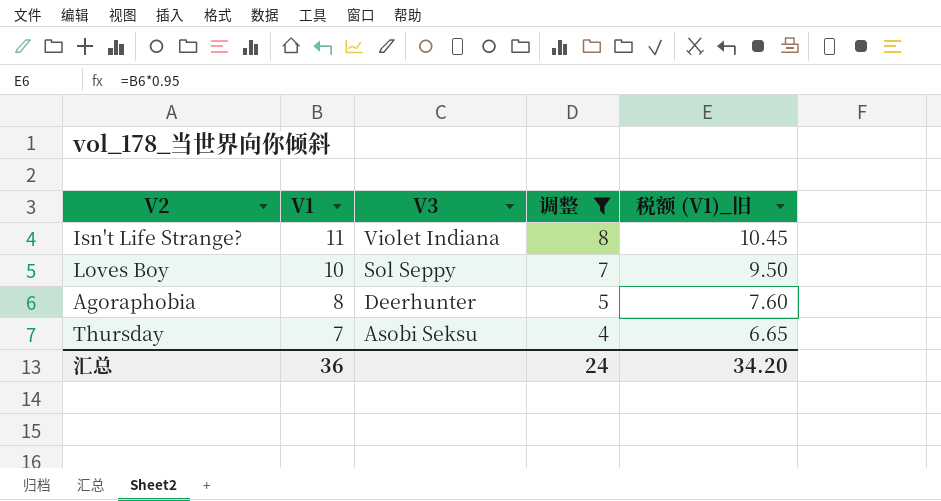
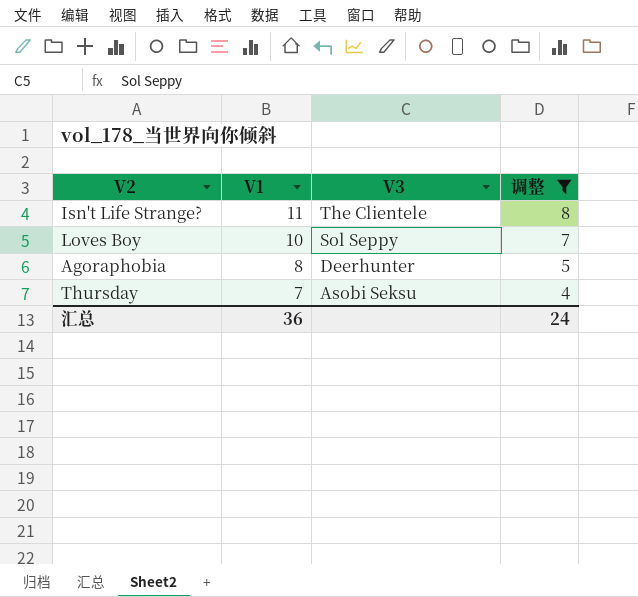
column 税额 (V1)_旧 | formula: [V1] * 0.95 -> none
Isn't Life Strange? | V3: Violet Indiana -> The Clientele

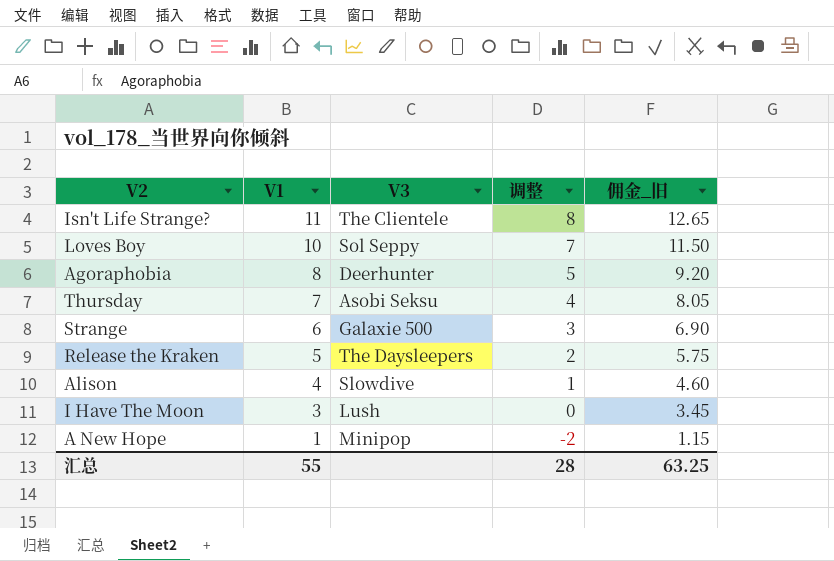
filter: 调整 >= 4 -> none
column 佣金_旧 | formula: none -> [V1] * 1.15
汇总 | V1: 36 -> 55
汇总 | 调整: 24 -> 28

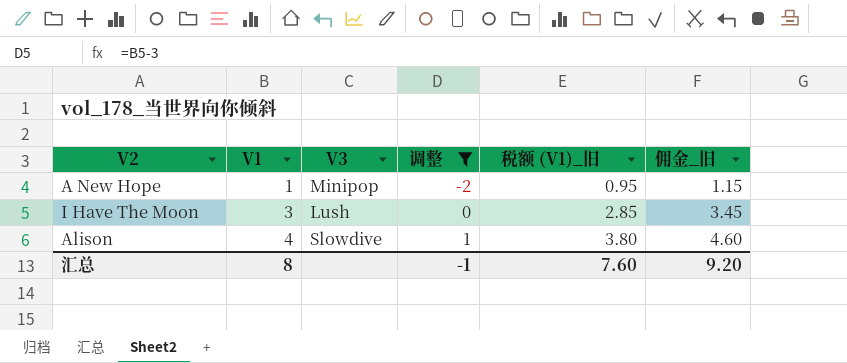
filter: none -> 调整 <= 1
row order: V1 descending -> V1 ascending
column 税额 (V1)_旧 | formula: none -> [V1] * 0.95
汇总 | V1: 55 -> 8
汇总 | 调整: 28 -> -1
汇总 | 佣金_旧: 63.25 -> 9.20

